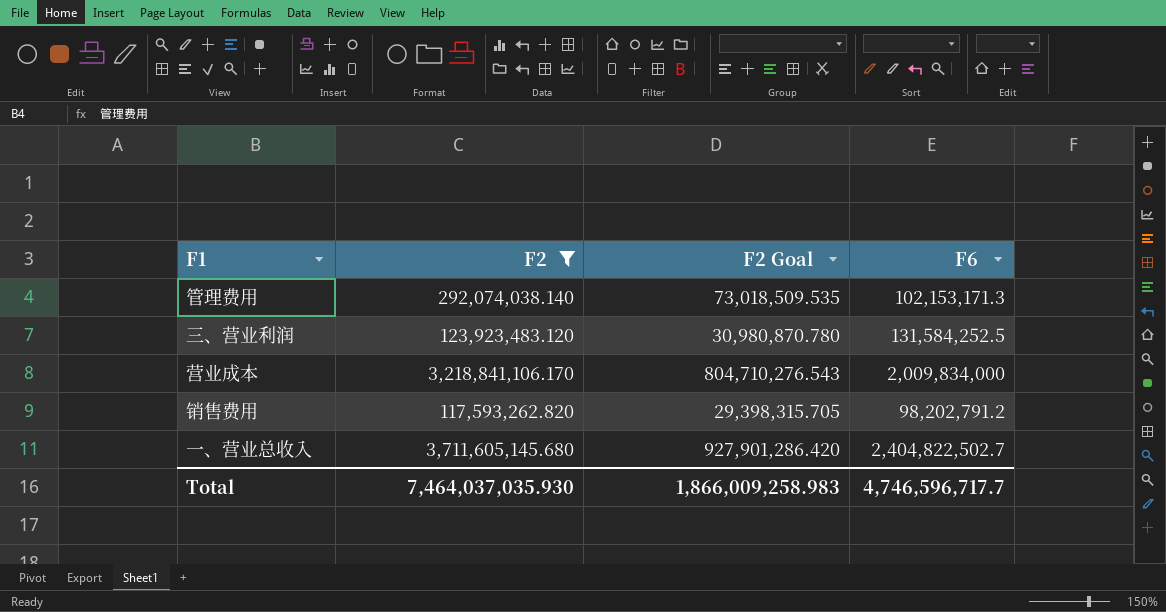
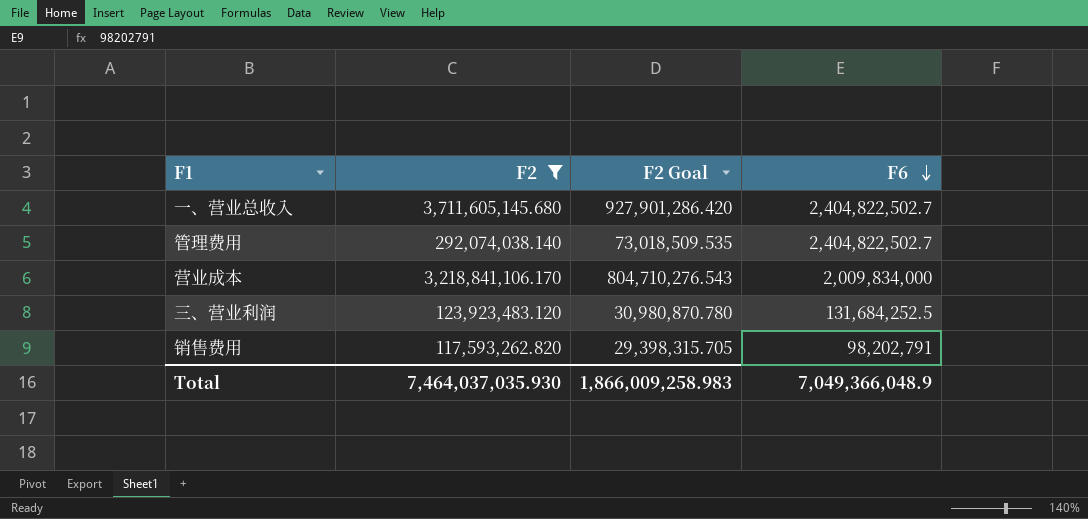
row order: none -> F6 descending
管理费用 | F6: 102,153,171.3 -> 2,404,822,502.7
三、营业利润 | F6: 131,584,252.5 -> 131,684,252.5
销售费用 | F6: 98,202,791.2 -> 98,202,791
Total | F6: 4,746,596,717.7 -> 7,049,366,048.9

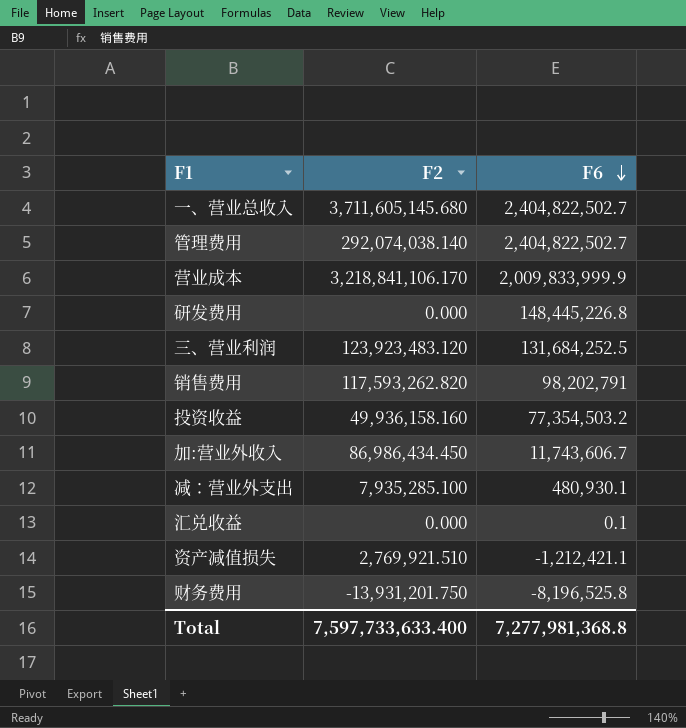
filter: F2 >= 117,593,262.820 -> none
column F2 Goal | formula: [F2] * 0.25 -> none
营业成本 | F6: 2,009,834,000 -> 2,009,833,999.9
Total | F2: 7,464,037,035.930 -> 7,597,733,633.400
Total | F6: 7,049,366,048.9 -> 7,277,981,368.8

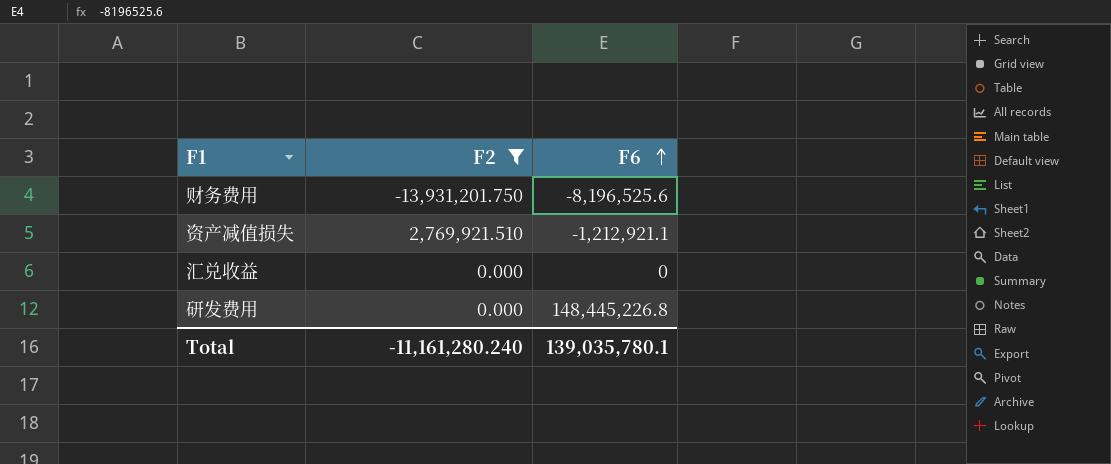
filter: none -> F2 <= 2,769,921.510
row order: F6 descending -> F6 ascending
财务费用 | F6: -8,196,525.8 -> -8,196,525.6
资产减值损失 | F6: -1,212,421.1 -> -1,212,921.1
汇兑收益 | F6: 0.1 -> 0
Total | F2: 7,597,733,633.400 -> -11,161,280.240
Total | F6: 7,277,981,368.8 -> 139,035,780.1

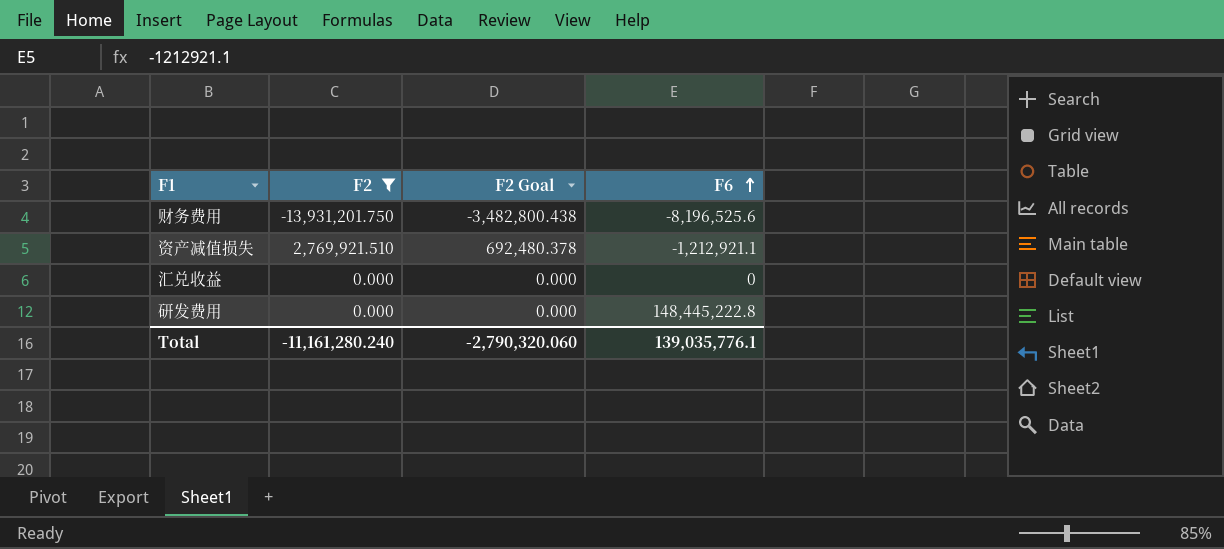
column F2 Goal | formula: none -> [F2] * 0.25
研发费用 | F6: 148,445,226.8 -> 148,445,222.8
Total | F6: 139,035,780.1 -> 139,035,776.1

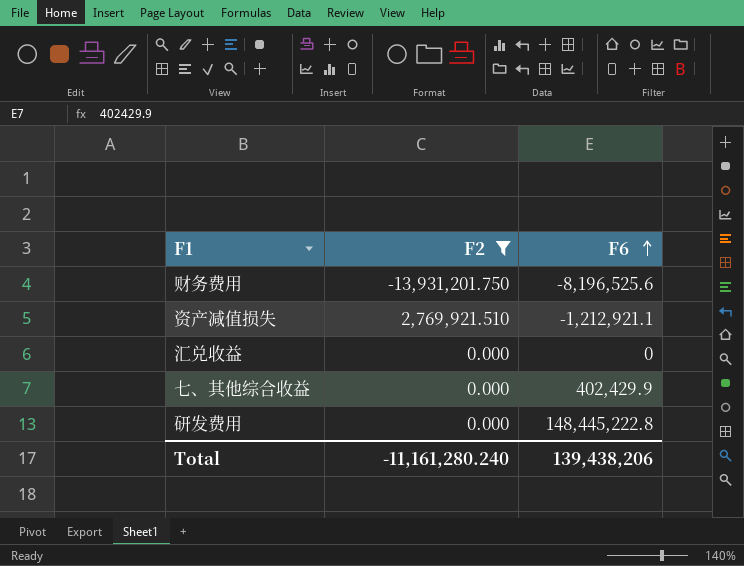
column F2 Goal | formula: [F2] * 0.25 -> none
row 七、其他综合收益: none -> 0.000 | 402,429.9
Total | F6: 139,035,776.1 -> 139,438,206

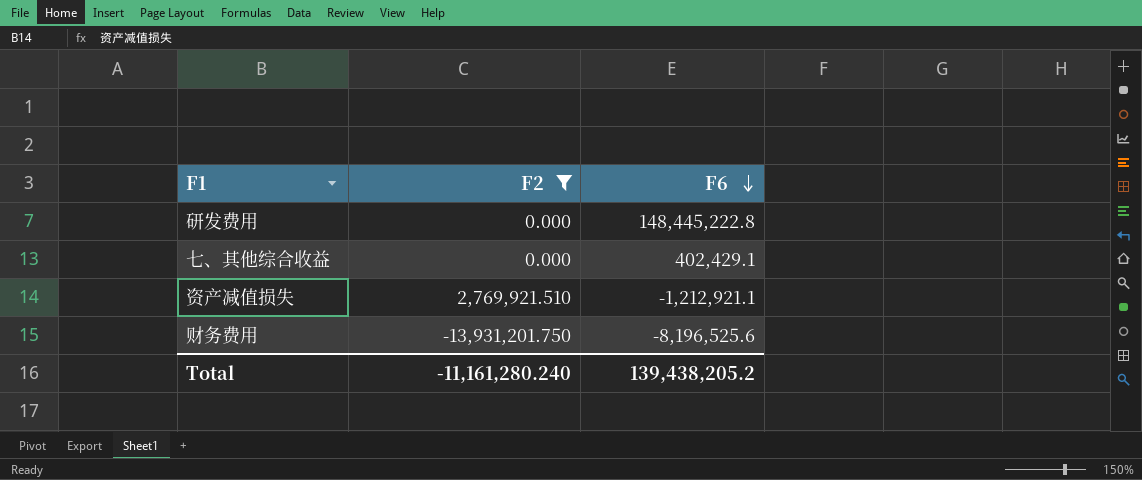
row order: F6 ascending -> F6 descending
row 汇兑收益: 0.000 | 0 -> none
七、其他综合收益 | F6: 402,429.9 -> 402,429.1
Total | F6: 139,438,206 -> 139,438,205.2

